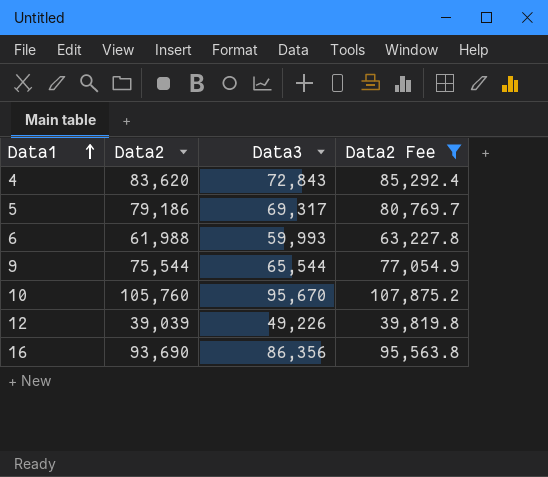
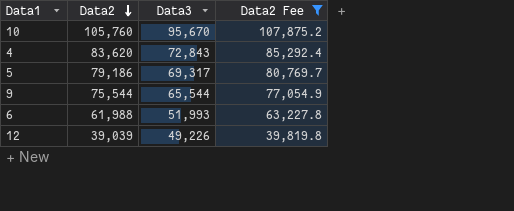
row order: Data1 ascending -> Data2 descending
row 16: 93,690 | 86,356 | 95,563.8 -> none
6 | Data3: 59,993 -> 51,993

